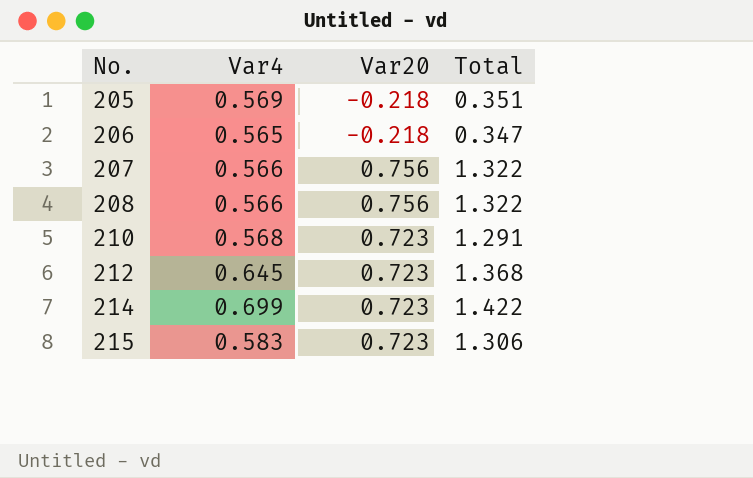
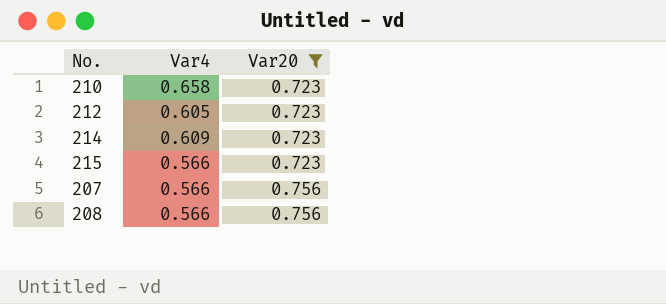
filter: none -> Var20 != -0.218
row order: No. ascending -> Var20 ascending
column Total | formula: [Var4] + [Var20] -> none
210 | Var4: 0.568 -> 0.658
212 | Var4: 0.645 -> 0.605
214 | Var4: 0.699 -> 0.609
215 | Var4: 0.583 -> 0.566

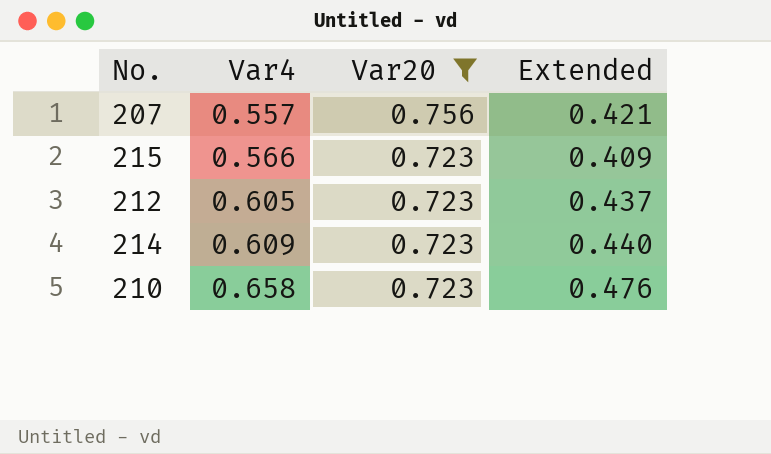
row order: Var20 ascending -> Var4 ascending
column Extended | formula: none -> [Var4] * [Var20]
row 208: 0.566 | 0.756 -> none
207 | Var4: 0.566 -> 0.557

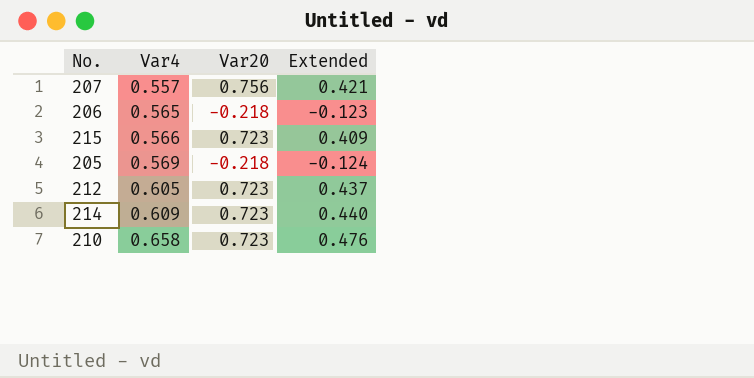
filter: Var20 != -0.218 -> none

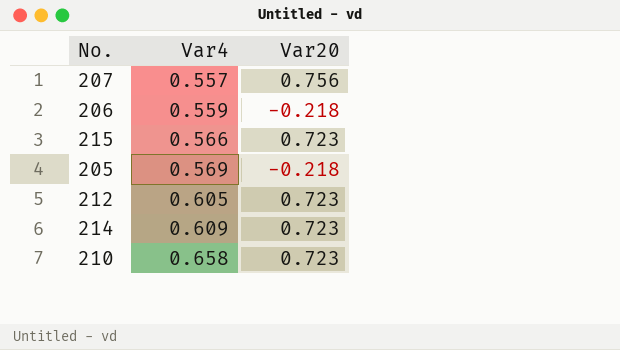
column Extended | formula: [Var4] * [Var20] -> none
206 | Var4: 0.565 -> 0.559

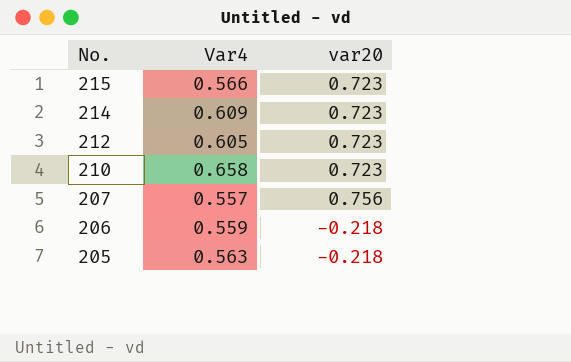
row order: Var4 ascending -> No. descending
column name: Var20 -> var20
205 | Var4: 0.569 -> 0.563

